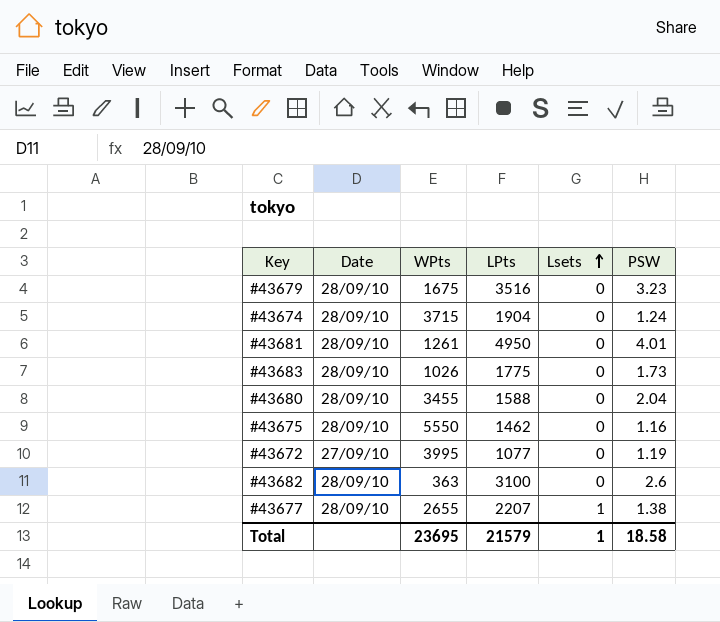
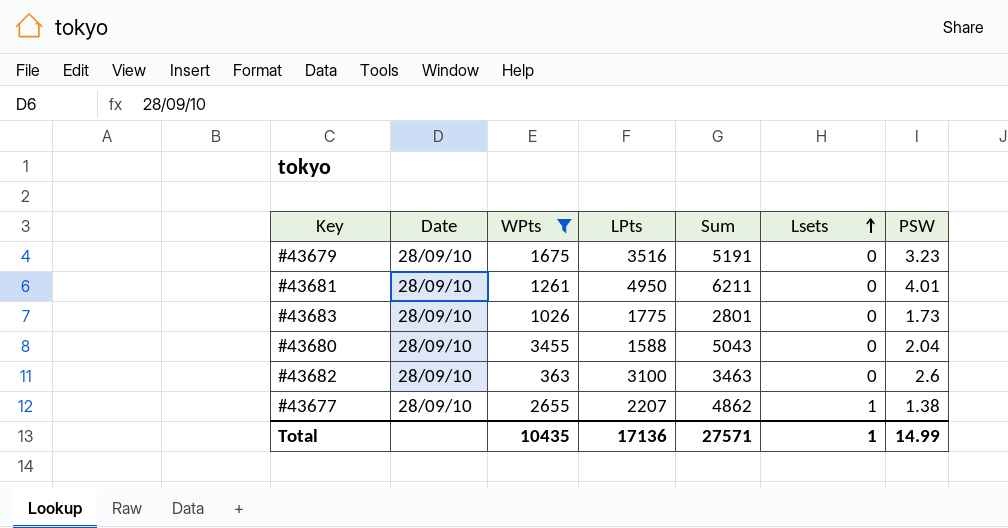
filter: none -> WPts <= 3455
column Sum | formula: none -> [WPts] + [LPts]
Total | WPts: 23695 -> 10435
Total | LPts: 21579 -> 17136
Total | PSW: 18.58 -> 14.99

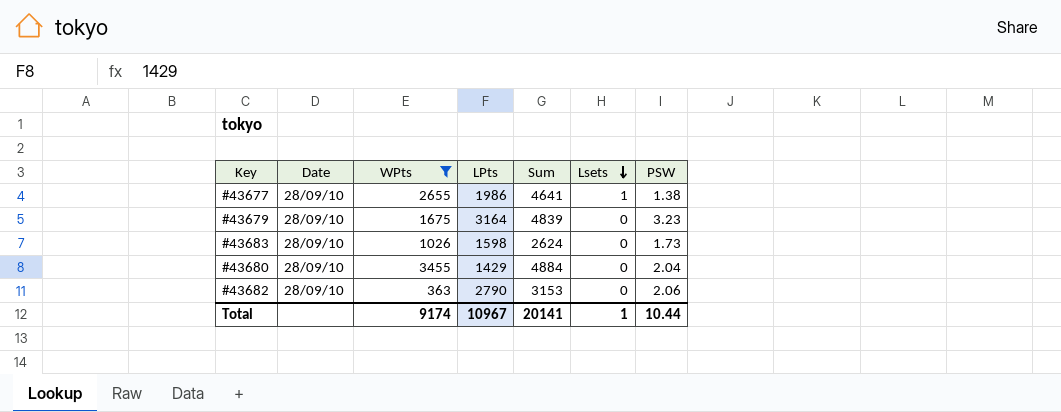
row order: Lsets ascending -> Lsets descending
row #43681: 28/09/10 | 1261 | 4950 | 6211 | 0 | 4.01 -> none
#43677 | LPts: 2207 -> 1986
#43677 | Sum: 4862 -> 4641
#43679 | LPts: 3516 -> 3164
#43679 | Sum: 5191 -> 4839
#43683 | LPts: 1775 -> 1598
#43683 | Sum: 2801 -> 2624
#43680 | LPts: 1588 -> 1429
#43680 | Sum: 5043 -> 4884
#43682 | LPts: 3100 -> 2790
#43682 | Sum: 3463 -> 3153
#43682 | PSW: 2.6 -> 2.06
Total | WPts: 10435 -> 9174
Total | LPts: 17136 -> 10967
Total | Sum: 27571 -> 20141
Total | PSW: 14.99 -> 10.44

